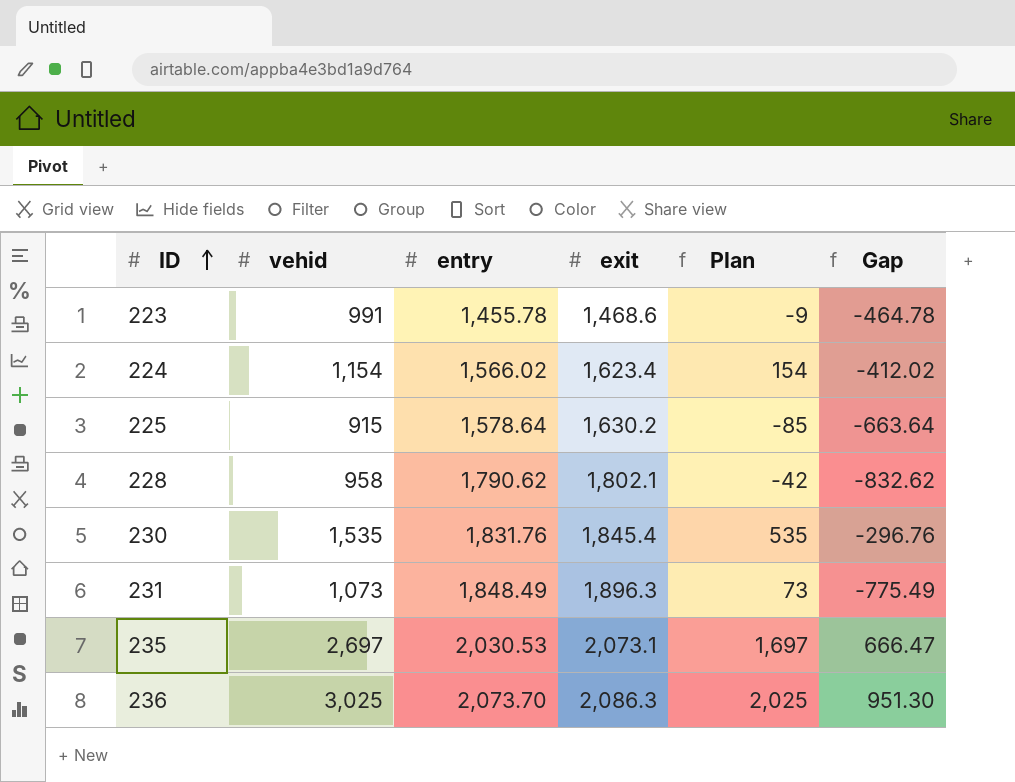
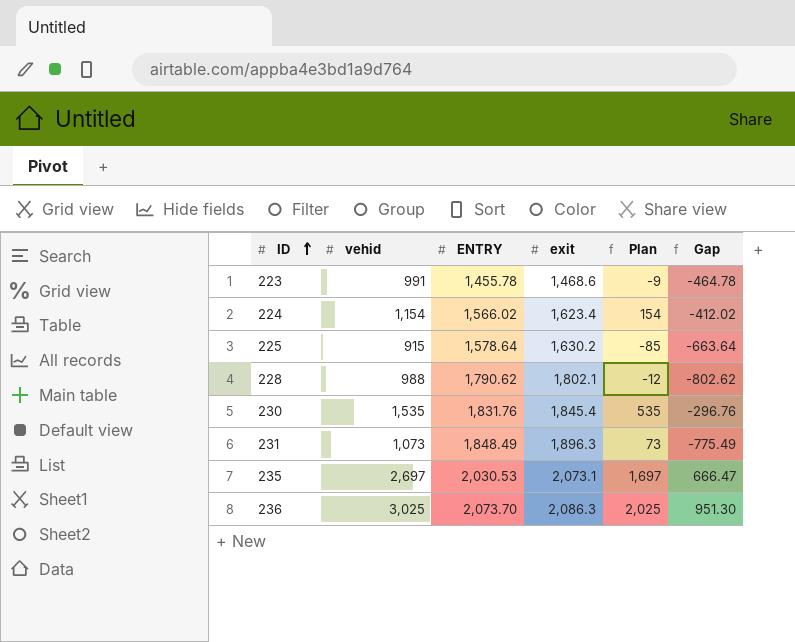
column name: entry -> ENTRY
228 | vehid: 958 -> 988
228 | Plan: -42 -> -12
228 | Gap: -832.62 -> -802.62

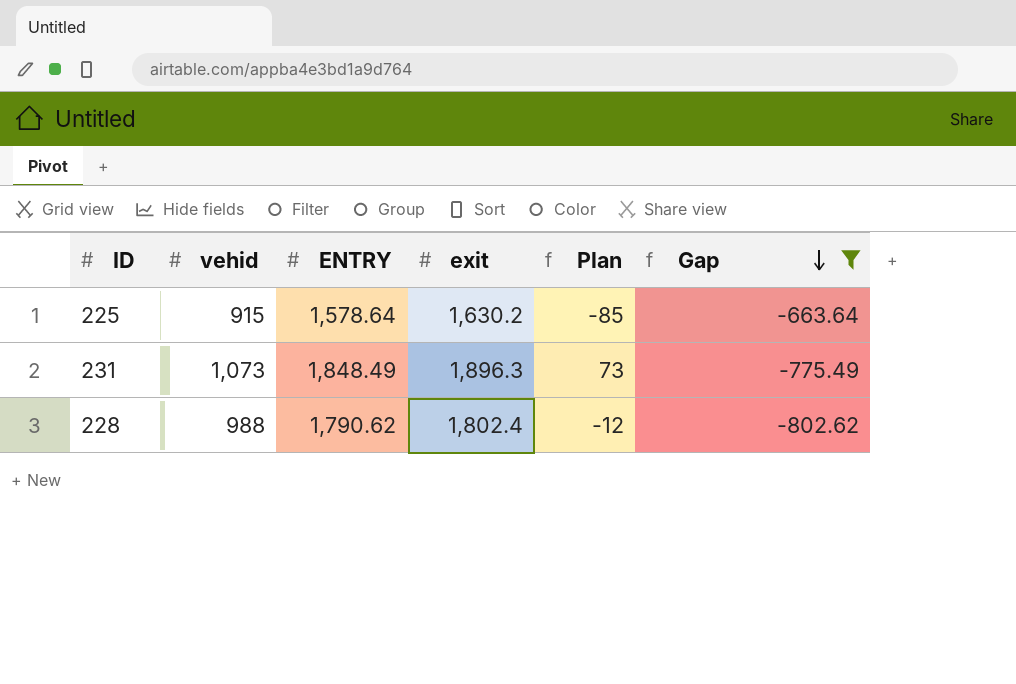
filter: none -> Gap <= -663.64
row order: ID ascending -> Gap descending
228 | exit: 1,802.1 -> 1,802.4

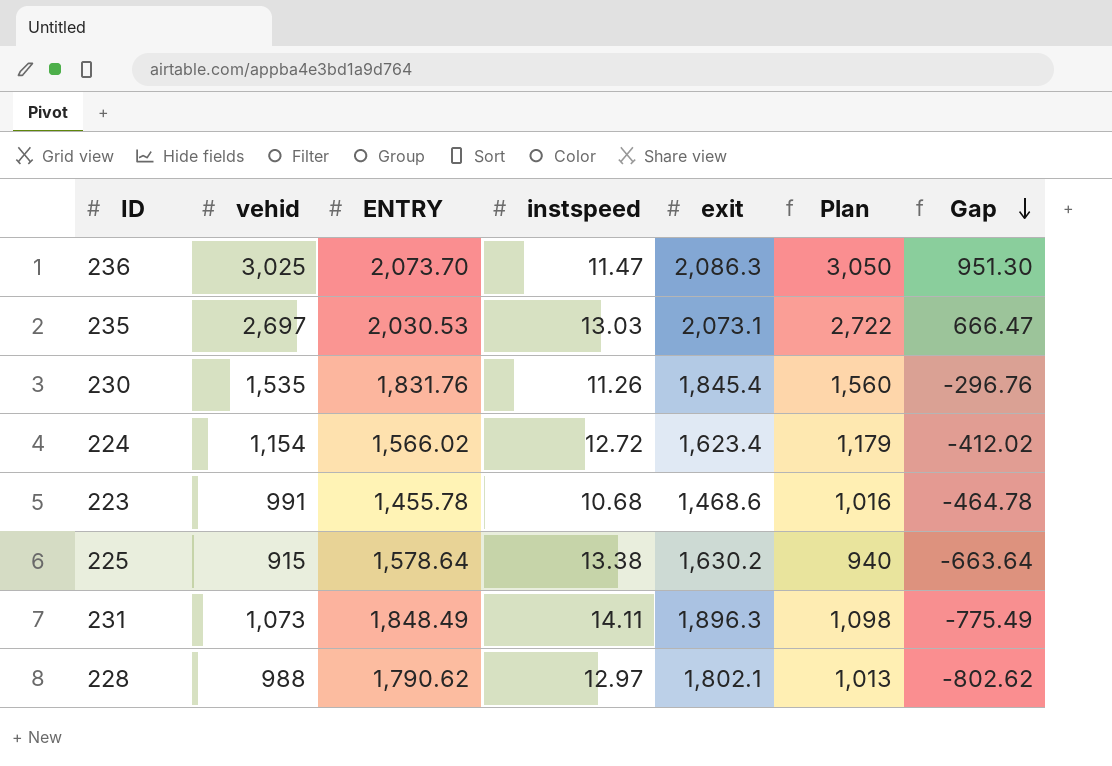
filter: Gap <= -663.64 -> none
column instspeed | position: none -> 4
column Plan | formula: [vehid] - 1000 -> [vehid] + 25
228 | exit: 1,802.4 -> 1,802.1

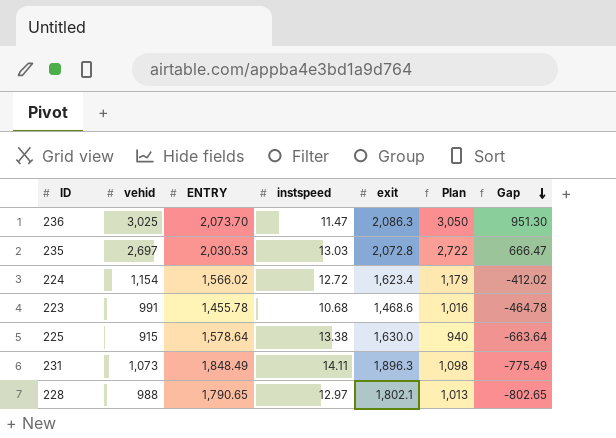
row 230: 1,535 | 1,831.76 | 11.26 | 1,845.4 | 1,560 | -296.76 -> none
235 | exit: 2,073.1 -> 2,072.8
225 | exit: 1,630.2 -> 1,630.0
228 | ENTRY: 1,790.62 -> 1,790.65
228 | Gap: -802.62 -> -802.65

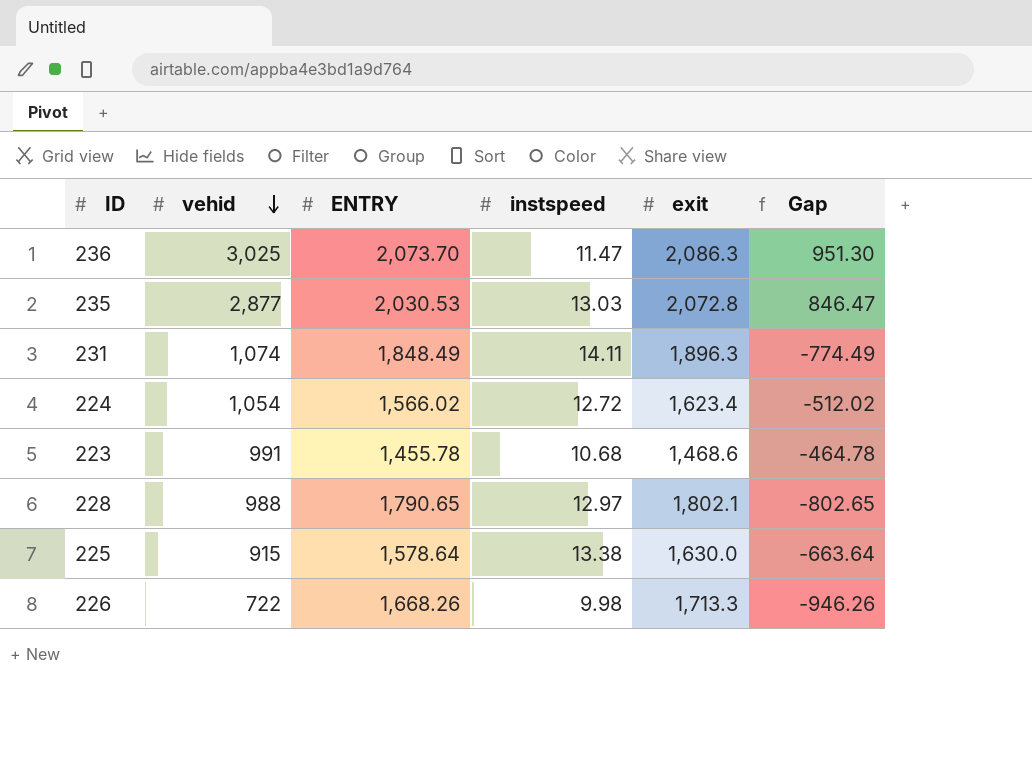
row order: Gap descending -> vehid descending
column Plan | formula: [vehid] + 25 -> none
235 | vehid: 2,697 -> 2,877
235 | Gap: 666.47 -> 846.47
231 | vehid: 1,073 -> 1,074
231 | Gap: -775.49 -> -774.49
224 | vehid: 1,154 -> 1,054
224 | Gap: -412.02 -> -512.02
row 226: none -> 722 | 1,668.26 | 9.98 | 1,713.3 | -946.26

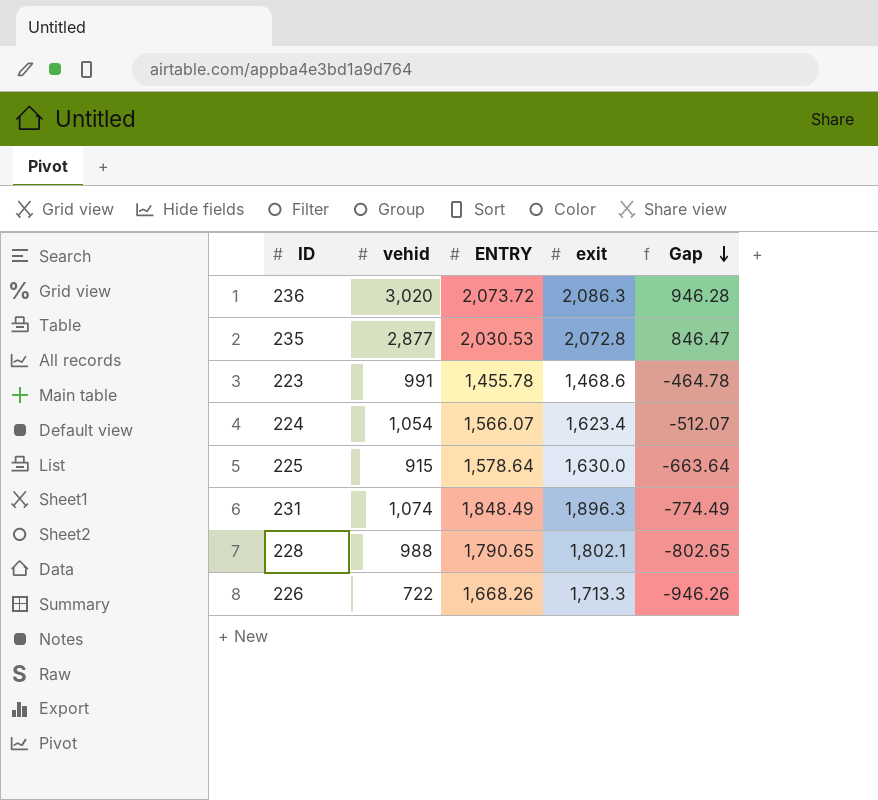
row order: vehid descending -> Gap descending
column instspeed | position: 4 -> none
236 | vehid: 3,025 -> 3,020
236 | ENTRY: 2,073.70 -> 2,073.72
236 | Gap: 951.30 -> 946.28
224 | ENTRY: 1,566.02 -> 1,566.07
224 | Gap: -512.02 -> -512.07

